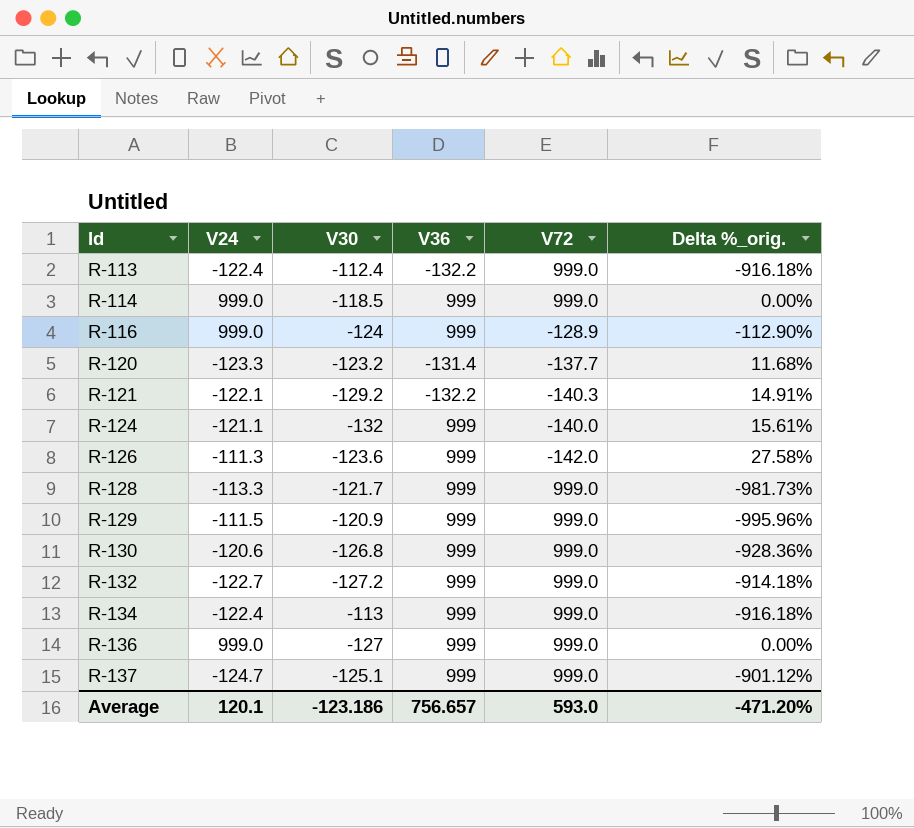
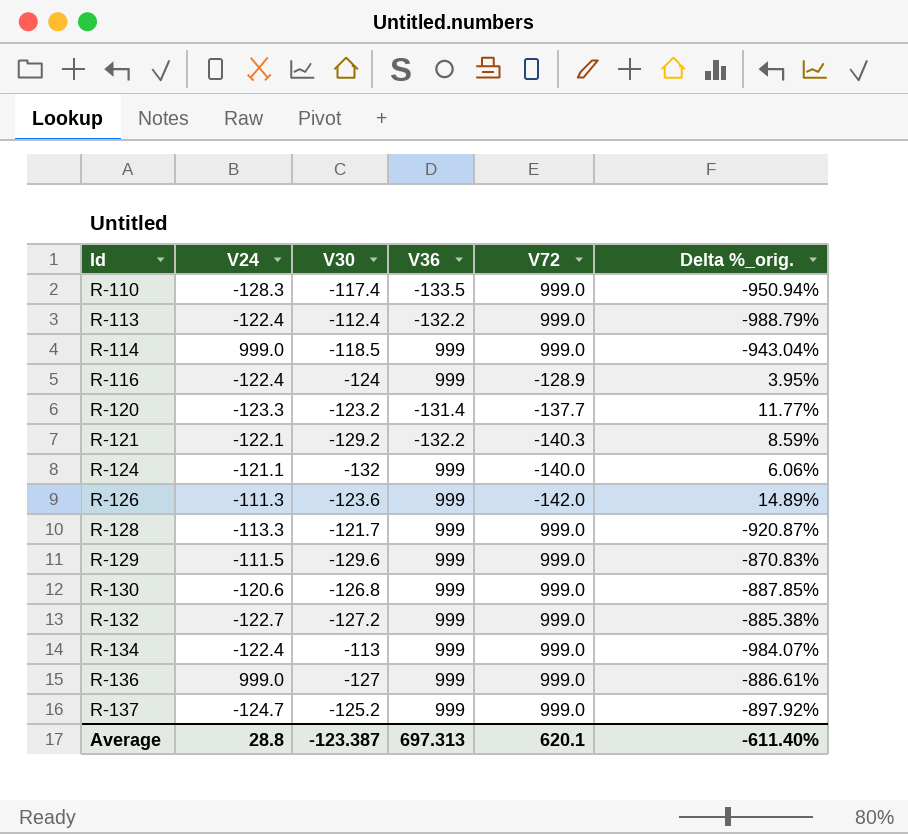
column Delta %_orig. | formula: ([V72] - [V24]) / [V24] -> ([V72] - [V30]) / [V30]
row R-110: none -> -128.3 | -117.4 | -133.5 | 999.0 | -950.94%
R-116 | V24: 999.0 -> -122.4
R-129 | V30: -120.9 -> -129.6
R-137 | V30: -125.1 -> -125.2
Average | V24: 120.1 -> 28.8
Average | V30: -123.186 -> -123.387
Average | V36: 756.657 -> 697.313
Average | V72: 593.0 -> 620.1
Average | Delta %_orig.: -471.20% -> -611.40%

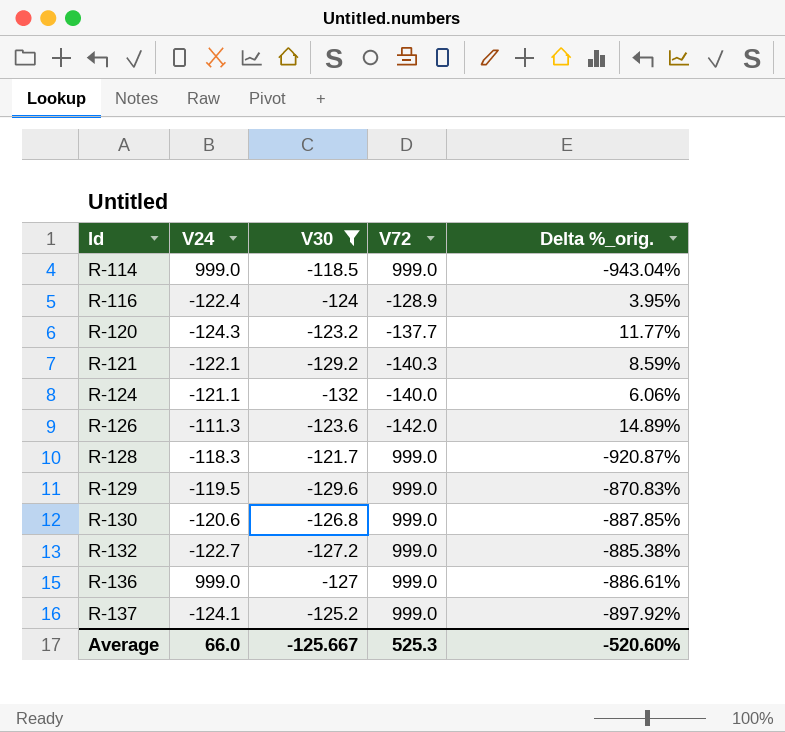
filter: none -> V30 <= -118.5
column V36 | position: 4 -> none
R-120 | V24: -123.3 -> -124.3
R-128 | V24: -113.3 -> -118.3
R-129 | V24: -111.5 -> -119.5
R-137 | V24: -124.7 -> -124.1
Average | V24: 28.8 -> 66.0
Average | V30: -123.387 -> -125.667
Average | V72: 620.1 -> 525.3
Average | Delta %_orig.: -611.40% -> -520.60%

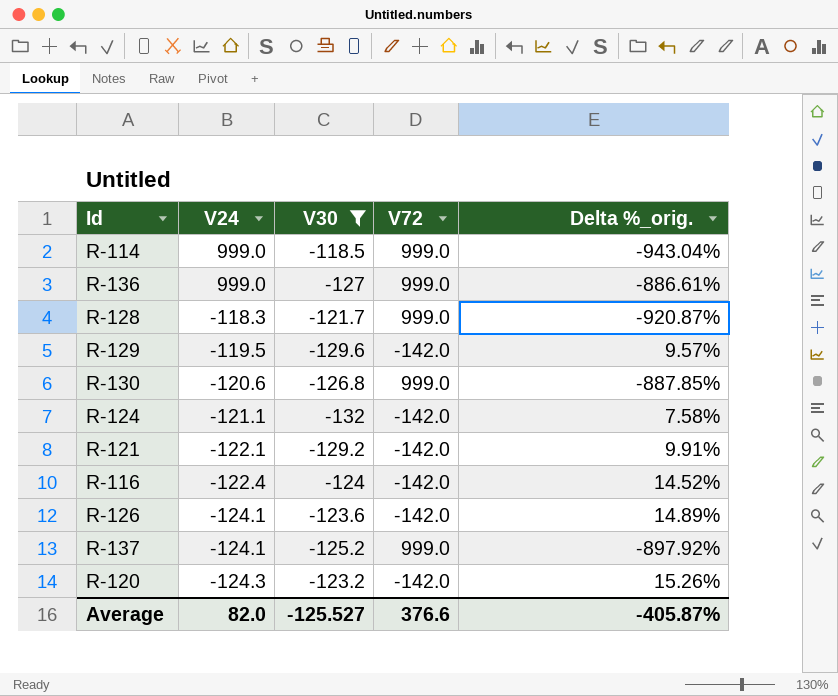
row order: Id ascending -> V24 descending
row R-132: -122.7 | -127.2 | 999.0 | -885.38% -> none
R-129 | V72: 999.0 -> -142.0
R-129 | Delta %_orig.: -870.83% -> 9.57%
R-124 | V72: -140.0 -> -142.0
R-124 | Delta %_orig.: 6.06% -> 7.58%
R-121 | V72: -140.3 -> -142.0
R-121 | Delta %_orig.: 8.59% -> 9.91%
R-116 | V72: -128.9 -> -142.0
R-116 | Delta %_orig.: 3.95% -> 14.52%
R-126 | V24: -111.3 -> -124.1
R-120 | V72: -137.7 -> -142.0
R-120 | Delta %_orig.: 11.77% -> 15.26%
Average | V24: 66.0 -> 82.0
Average | V30: -125.667 -> -125.527
Average | V72: 525.3 -> 376.6
Average | Delta %_orig.: -520.60% -> -405.87%

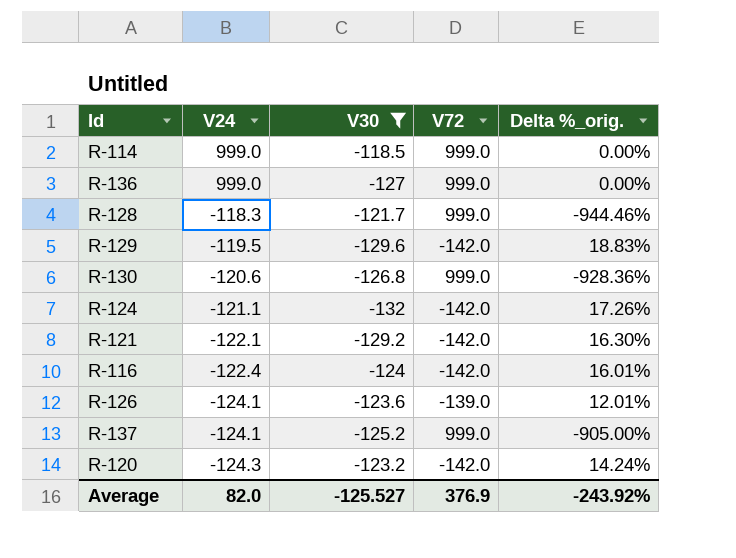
column Delta %_orig. | formula: ([V72] - [V30]) / [V30] -> ([V72] - [V24]) / [V24]
R-126 | V72: -142.0 -> -139.0
Average | V72: 376.6 -> 376.9
Average | Delta %_orig.: -405.87% -> -243.92%

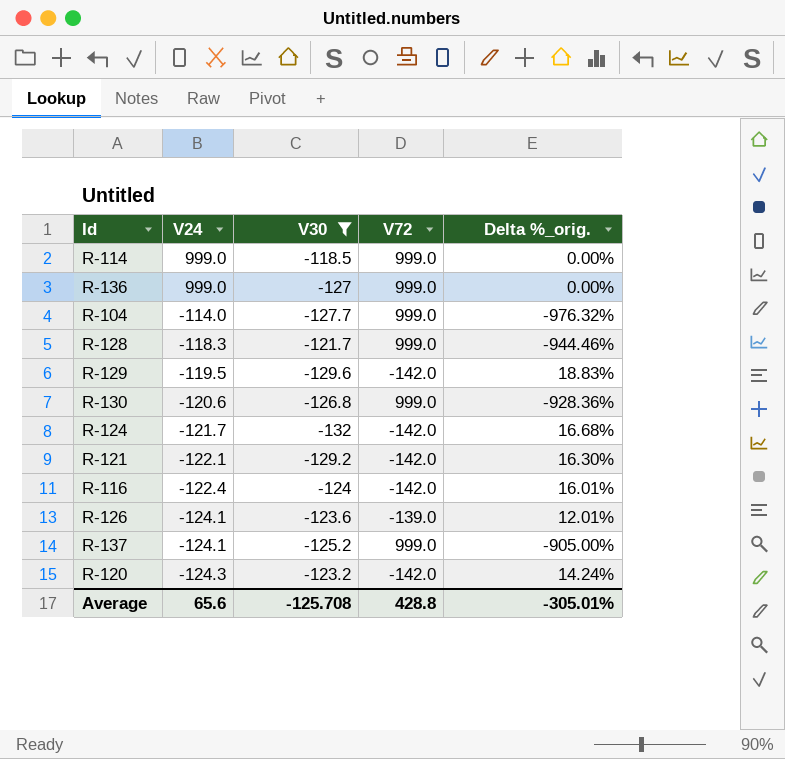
row R-104: none -> -114.0 | -127.7 | 999.0 | -976.32%
R-124 | V24: -121.1 -> -121.7
R-124 | Delta %_orig.: 17.26% -> 16.68%
Average | V24: 82.0 -> 65.6
Average | V30: -125.527 -> -125.708
Average | V72: 376.9 -> 428.8
Average | Delta %_orig.: -243.92% -> -305.01%

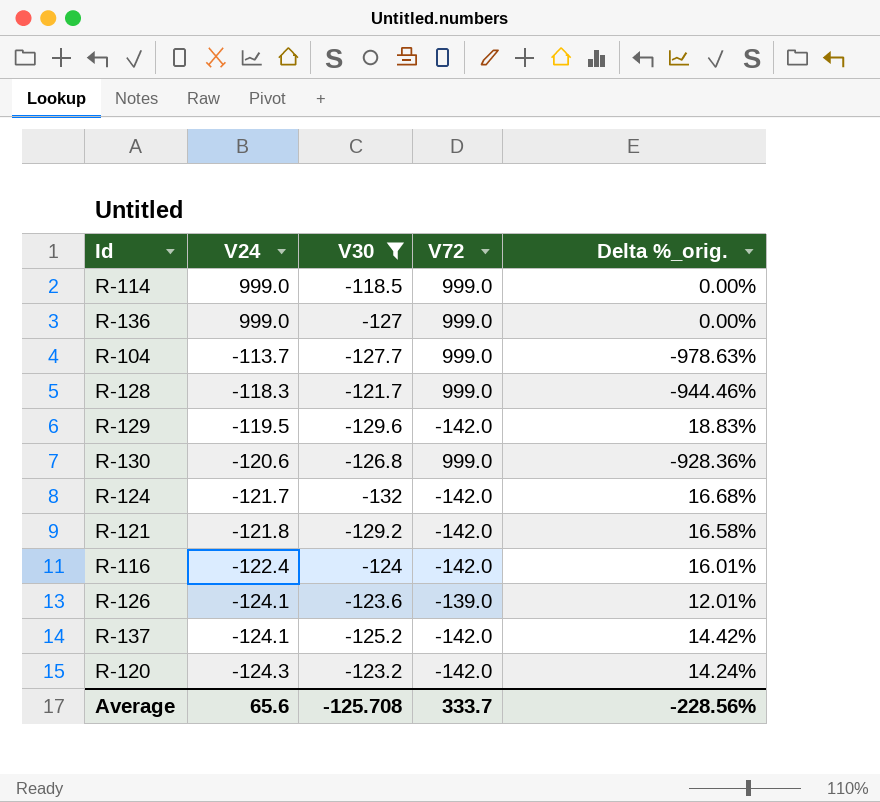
R-104 | V24: -114.0 -> -113.7
R-104 | Delta %_orig.: -976.32% -> -978.63%
R-121 | V24: -122.1 -> -121.8
R-121 | Delta %_orig.: 16.30% -> 16.58%
R-137 | V72: 999.0 -> -142.0
R-137 | Delta %_orig.: -905.00% -> 14.42%
Average | V72: 428.8 -> 333.7
Average | Delta %_orig.: -305.01% -> -228.56%

